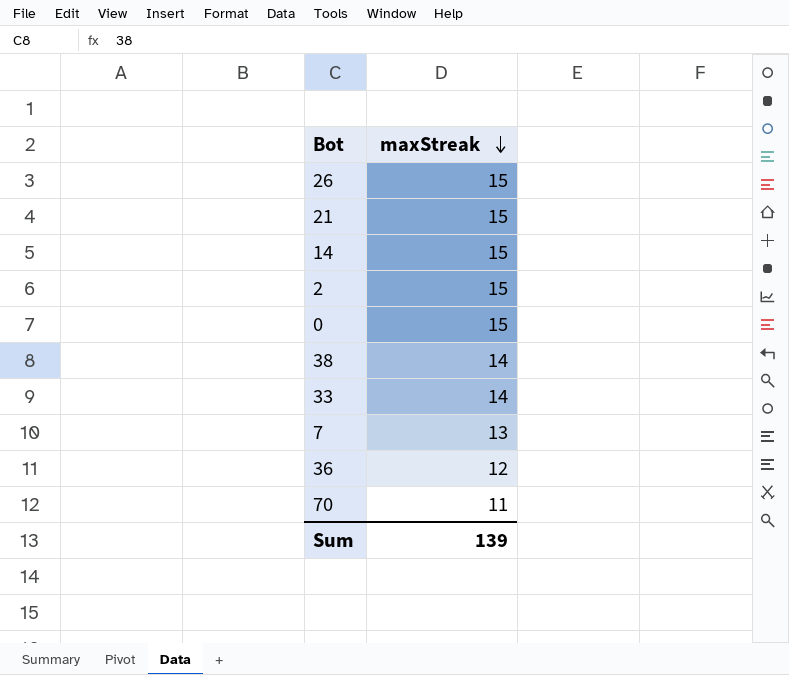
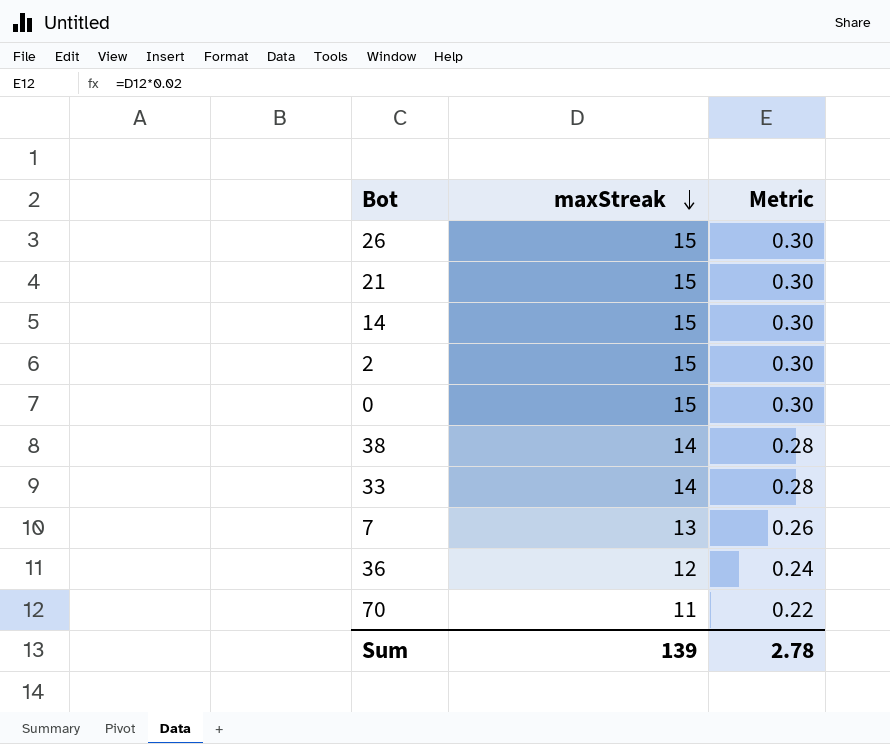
column Metric | formula: none -> [maxStreak] * 0.02

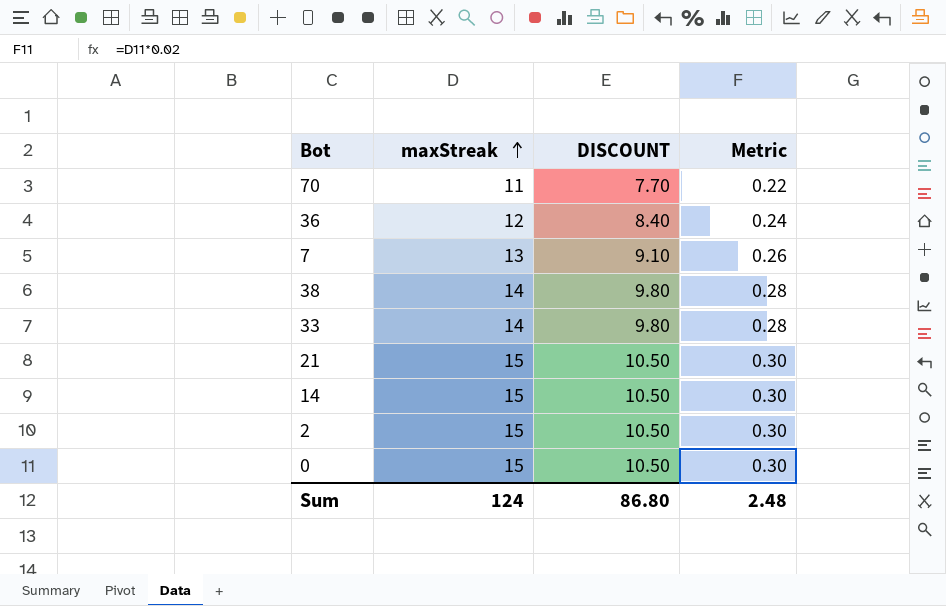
row order: maxStreak descending -> maxStreak ascending
column DISCOUNT | formula: none -> [maxStreak] * 0.7
row 26: 15 | 0.30 -> none
Sum | maxStreak: 139 -> 124
Sum | Metric: 2.78 -> 2.48

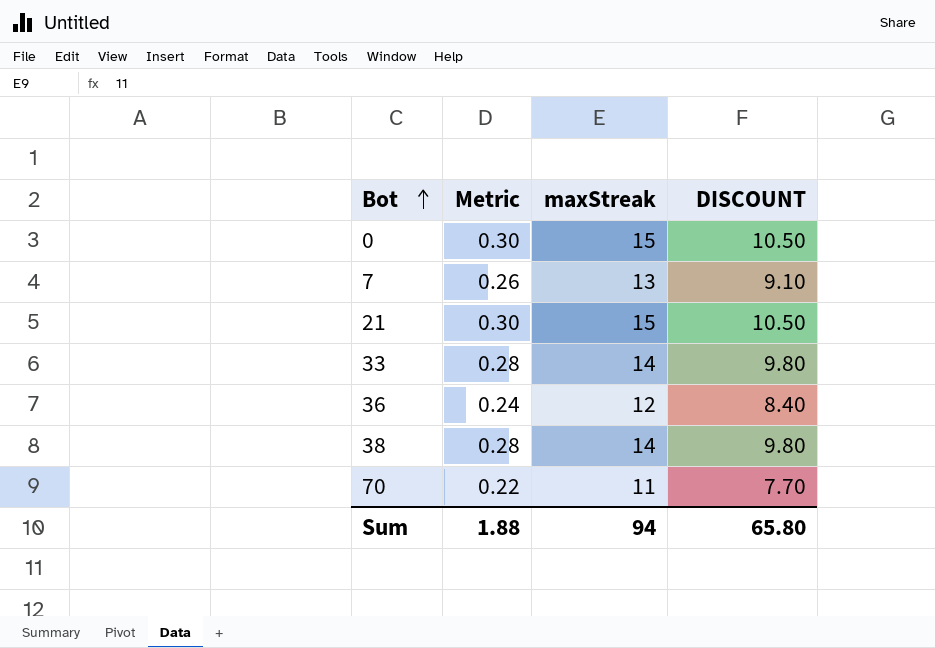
row order: maxStreak ascending -> Bot ascending
column Metric | position: 4 -> 2
row 14: 15 | 10.50 | 0.30 -> none
row 2: 15 | 10.50 | 0.30 -> none
Sum | Metric: 2.48 -> 1.88
Sum | maxStreak: 124 -> 94
Sum | DISCOUNT: 86.80 -> 65.80

